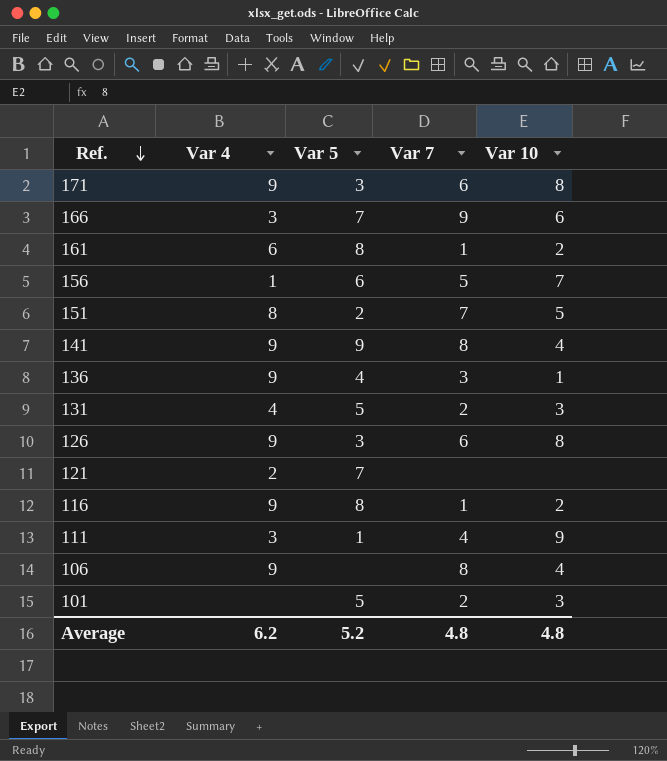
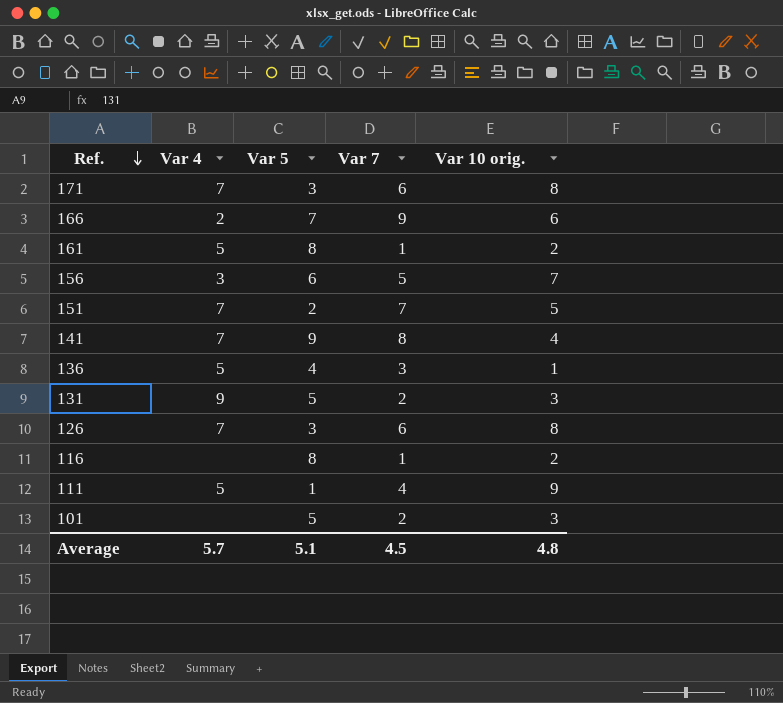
column name: Var 10 -> Var 10 orig.
row 121: 2 | 7 | none | none -> none
row 106: 9 | none | 8 | 4 -> none
171 | Var 4: 9 -> 7
166 | Var 4: 3 -> 2
161 | Var 4: 6 -> 5
156 | Var 4: 1 -> 3
151 | Var 4: 8 -> 7
141 | Var 4: 9 -> 7
136 | Var 4: 9 -> 5
131 | Var 4: 4 -> 9
126 | Var 4: 9 -> 7
116 | Var 4: 9 -> none
111 | Var 4: 3 -> 5
Average | Var 4: 6.2 -> 5.7
Average | Var 5: 5.2 -> 5.1
Average | Var 7: 4.8 -> 4.5

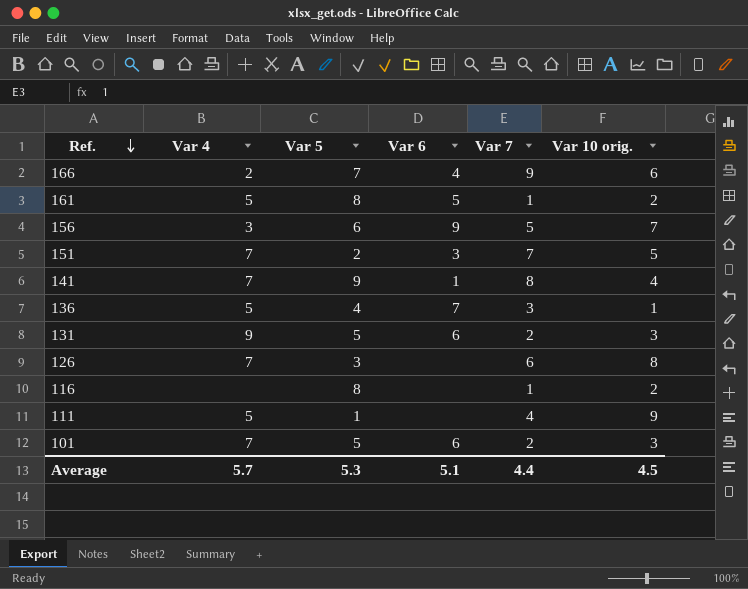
column Var 6 | position: none -> 4
row 171: 7 | 3 | 6 | 8 -> none
101 | Var 4: none -> 7
Average | Var 5: 5.1 -> 5.3
Average | Var 7: 4.5 -> 4.4
Average | Var 10 orig.: 4.8 -> 4.5

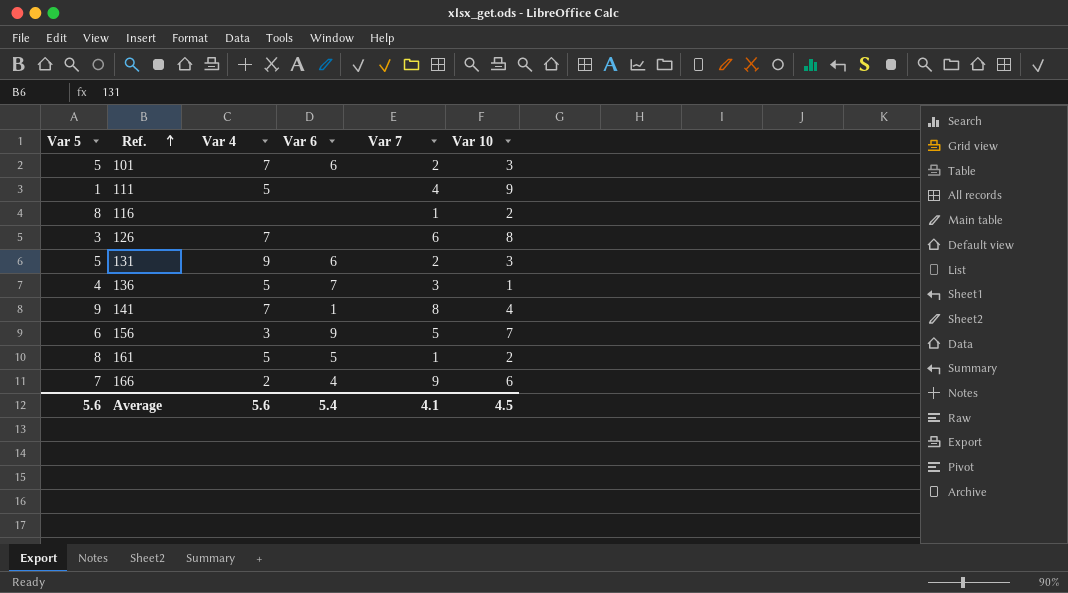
row order: Ref. descending -> Ref. ascending
column Var 5 | position: 3 -> 1
column name: Var 10 orig. -> Var 10
row 151: 7 | 2 | 3 | 7 | 5 -> none
Average | Var 5: 5.3 -> 5.6
Average | Var 4: 5.7 -> 5.6
Average | Var 6: 5.1 -> 5.4
Average | Var 7: 4.4 -> 4.1

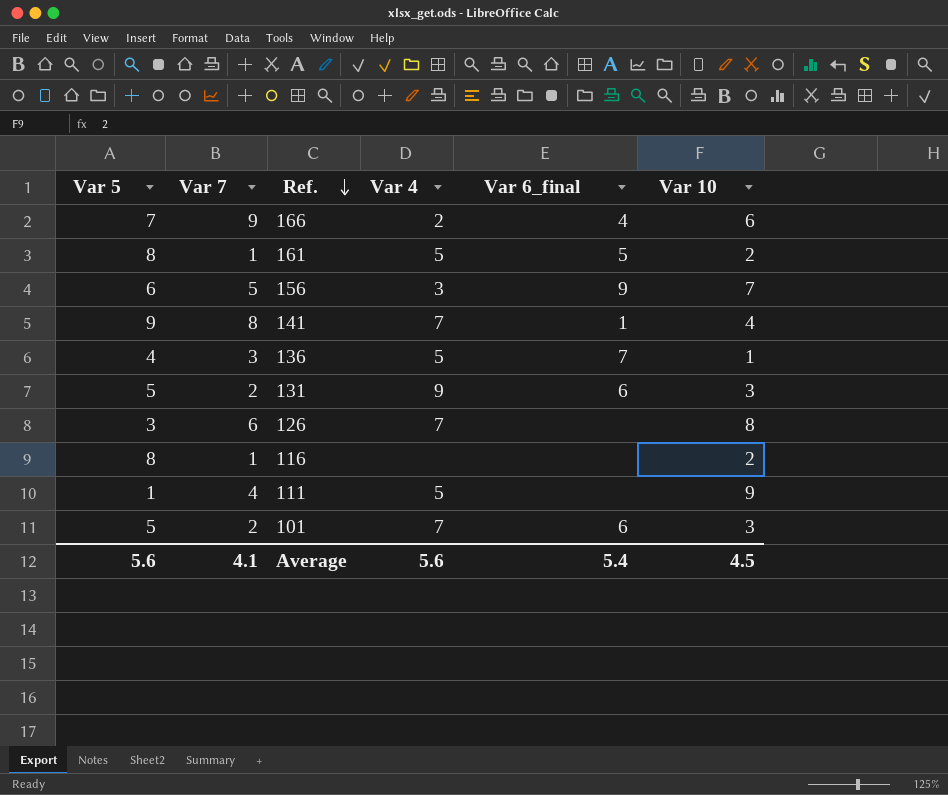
row order: Ref. ascending -> Ref. descending
column Var 7 | position: 5 -> 2
column name: Var 6 -> Var 6_final

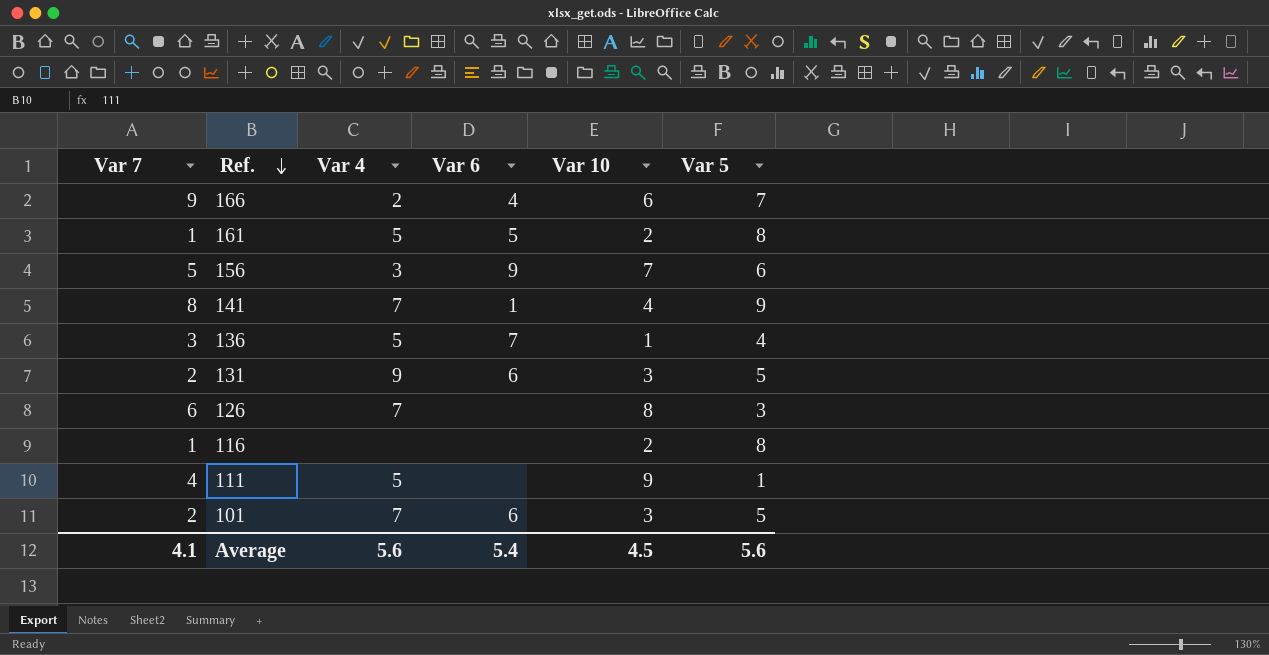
column name: Var 6_final -> Var 6
column Var 5 | position: 1 -> 6

